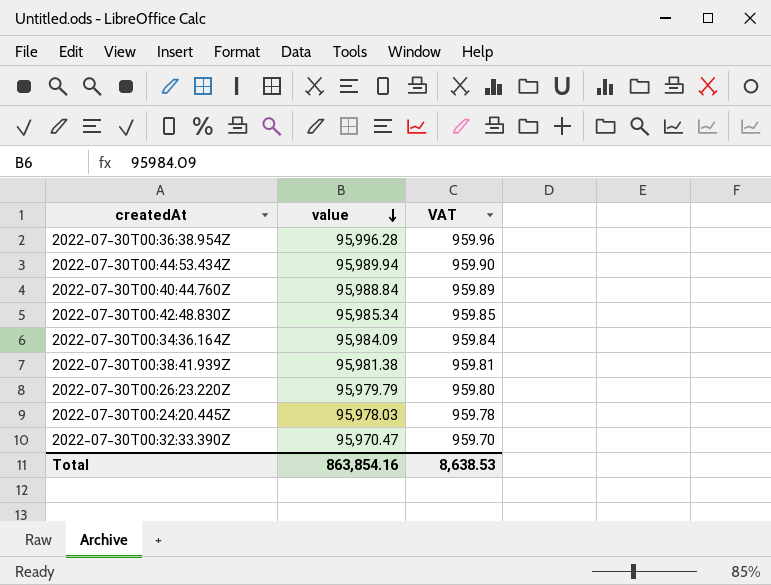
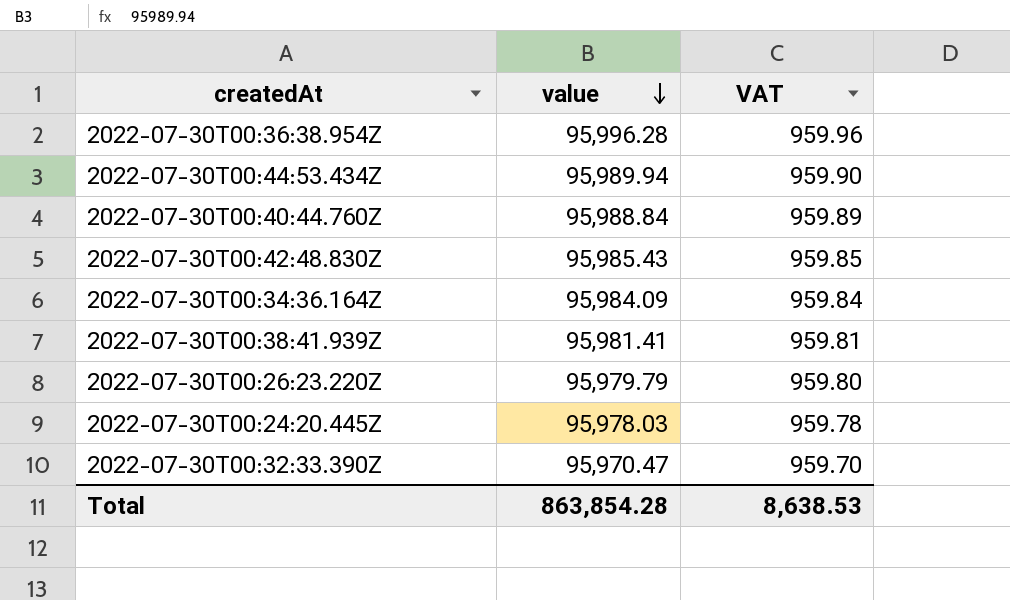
2022-07-30T00:42:48.830Z | value: 95,985.34 -> 95,985.43
2022-07-30T00:38:41.939Z | value: 95,981.38 -> 95,981.41
Total | value: 863,854.16 -> 863,854.28

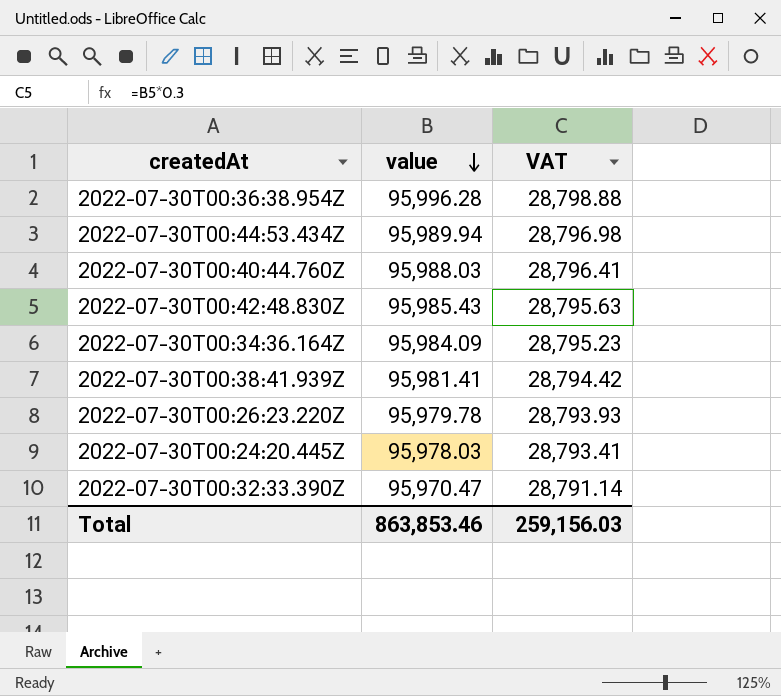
column VAT | formula: [value] * 0.01 -> [value] * 0.3
2022-07-30T00:40:44.760Z | value: 95,988.84 -> 95,988.03
2022-07-30T00:26:23.220Z | value: 95,979.79 -> 95,979.78
Total | value: 863,854.28 -> 863,853.46
Total | VAT: 8,638.53 -> 259,156.03

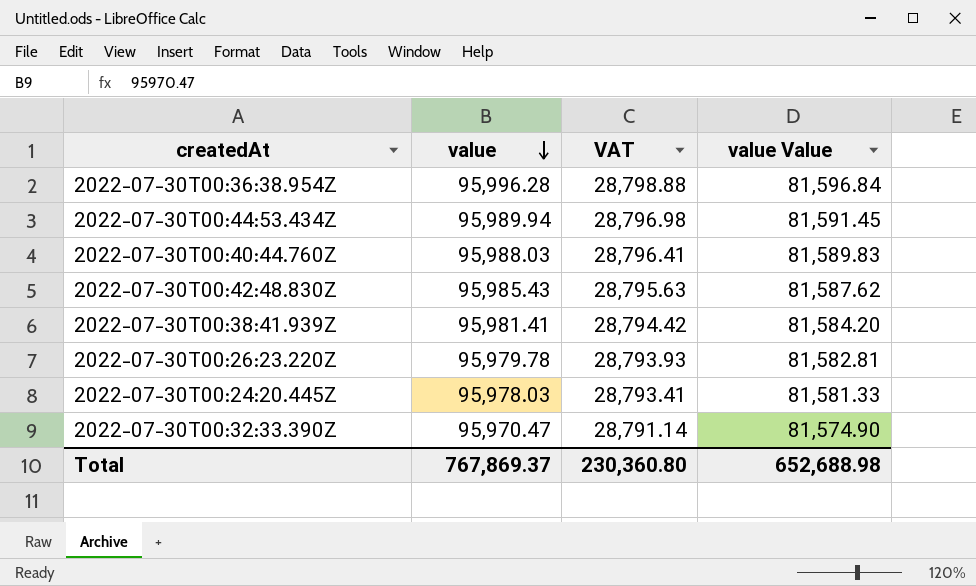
column value Value | formula: none -> [value] * 0.85
row 2022-07-30T00:34:36.164Z: 95,984.09 | 28,795.23 -> none
Total | value: 863,853.46 -> 767,869.37
Total | VAT: 259,156.03 -> 230,360.80

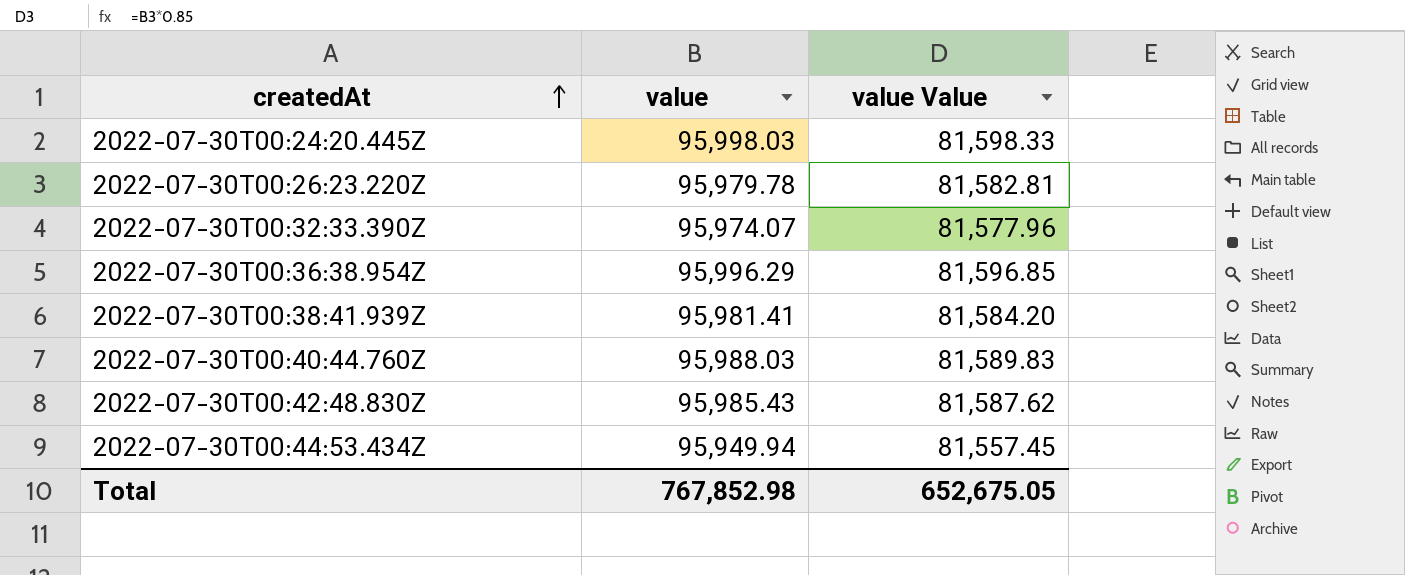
row order: value descending -> createdAt ascending
column VAT | formula: [value] * 0.3 -> none
2022-07-30T00:24:20.445Z | value: 95,978.03 -> 95,998.03
2022-07-30T00:24:20.445Z | value Value: 81,581.33 -> 81,598.33
2022-07-30T00:32:33.390Z | value: 95,970.47 -> 95,974.07
2022-07-30T00:32:33.390Z | value Value: 81,574.90 -> 81,577.96
2022-07-30T00:36:38.954Z | value: 95,996.28 -> 95,996.29
2022-07-30T00:36:38.954Z | value Value: 81,596.84 -> 81,596.85
2022-07-30T00:44:53.434Z | value: 95,989.94 -> 95,949.94
2022-07-30T00:44:53.434Z | value Value: 81,591.45 -> 81,557.45
Total | value: 767,869.37 -> 767,852.98
Total | value Value: 652,688.98 -> 652,675.05

